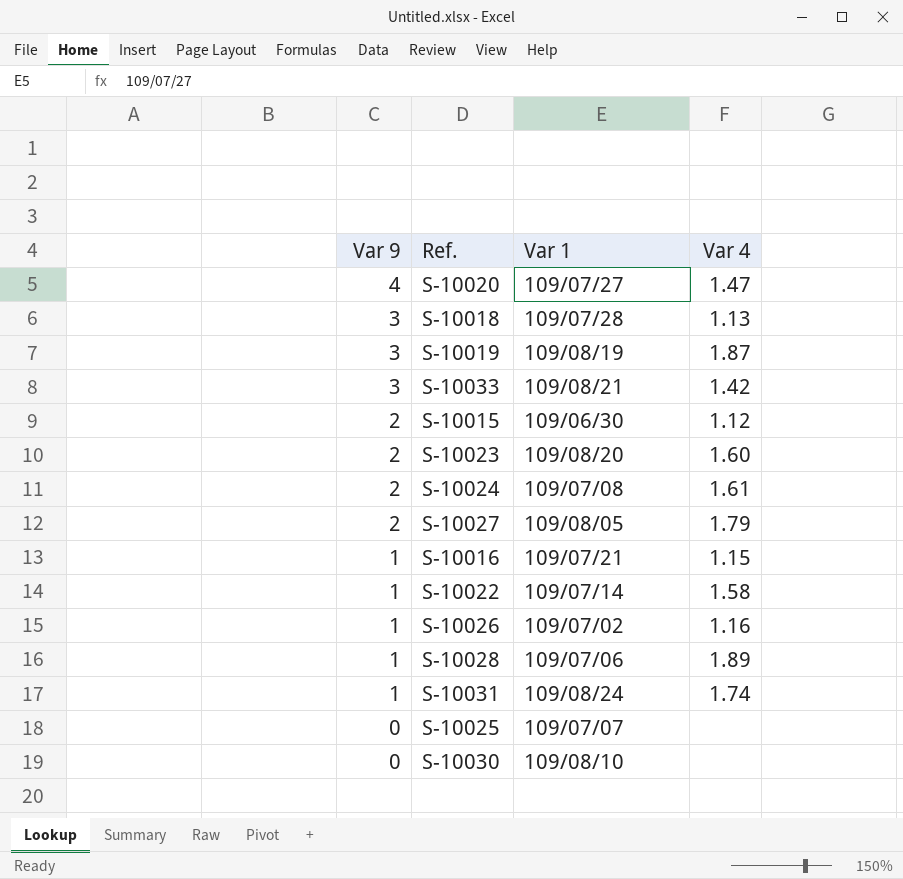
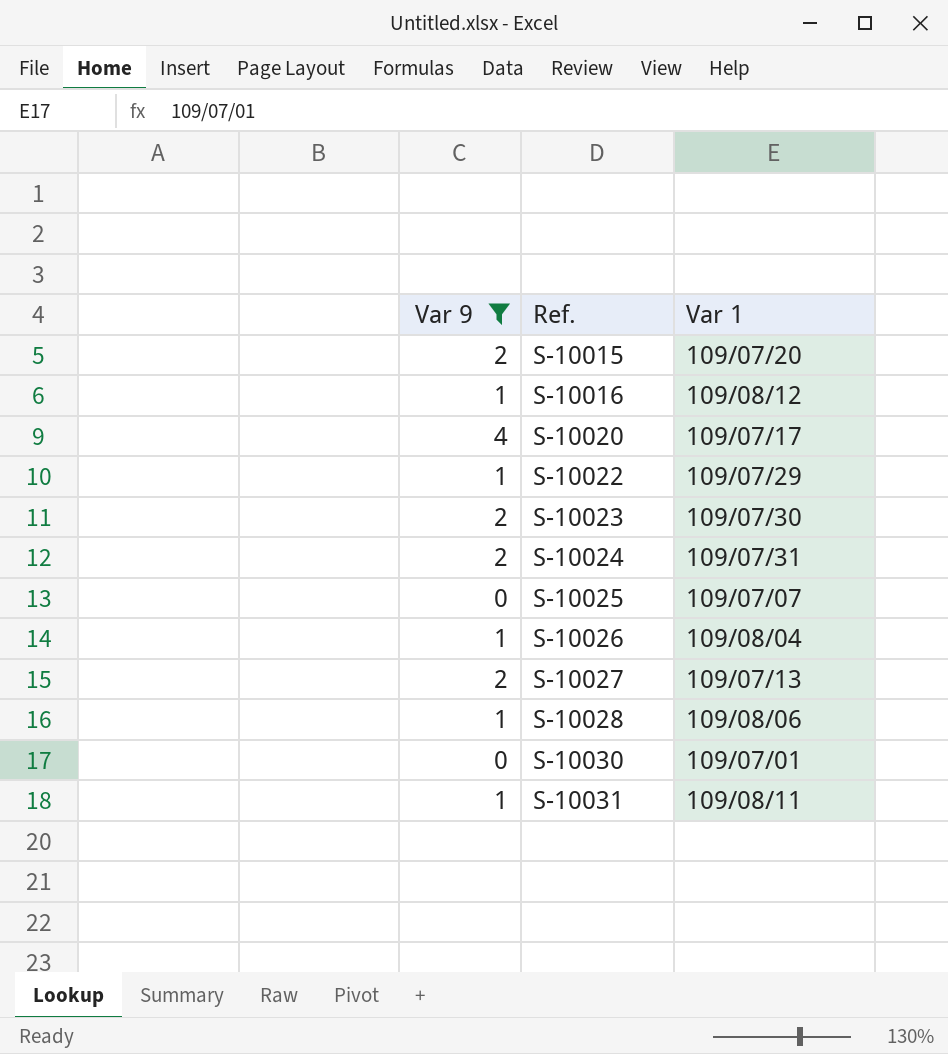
filter: none -> Var 9 != 3
row order: Var 9 descending -> Ref. ascending
column Var 4 | position: 4 -> none
S-10015 | Var 1: 109/06/30 -> 109/07/20
S-10016 | Var 1: 109/07/21 -> 109/08/12
S-10020 | Var 1: 109/07/27 -> 109/07/17
S-10022 | Var 1: 109/07/14 -> 109/07/29
S-10023 | Var 1: 109/08/20 -> 109/07/30
S-10024 | Var 1: 109/07/08 -> 109/07/31
S-10026 | Var 1: 109/07/02 -> 109/08/04
S-10027 | Var 1: 109/08/05 -> 109/07/13
S-10028 | Var 1: 109/07/06 -> 109/08/06
S-10030 | Var 1: 109/08/10 -> 109/07/01
S-10031 | Var 1: 109/08/24 -> 109/08/11

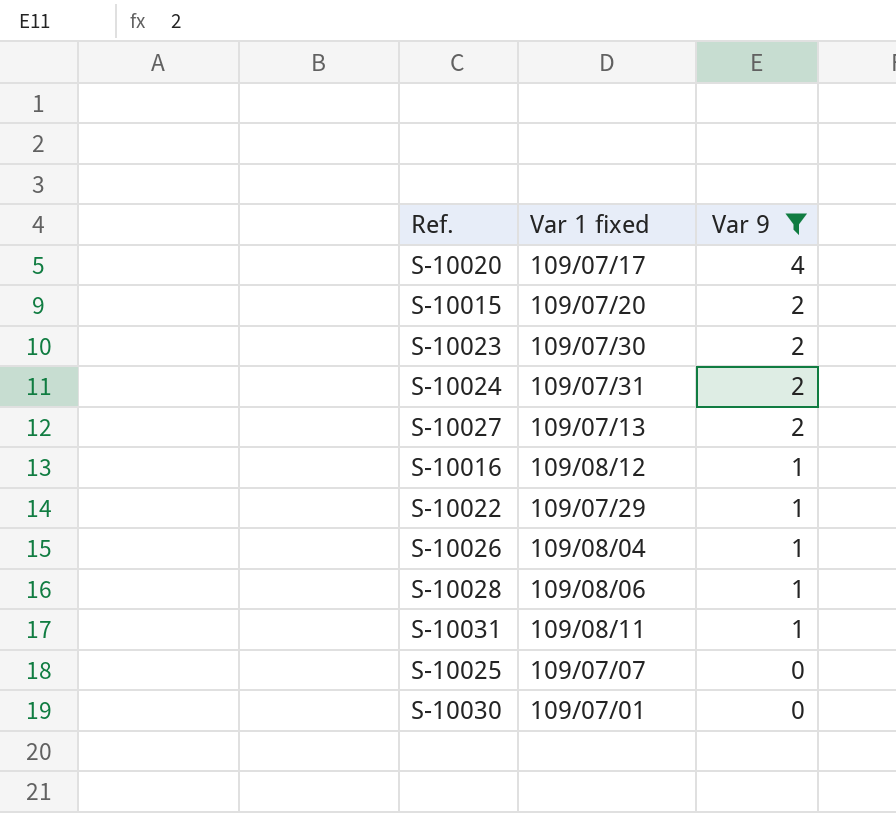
row order: Ref. ascending -> Var 9 descending
column name: Var 1 -> Var 1 fixed
column Var 9 | position: 1 -> 3

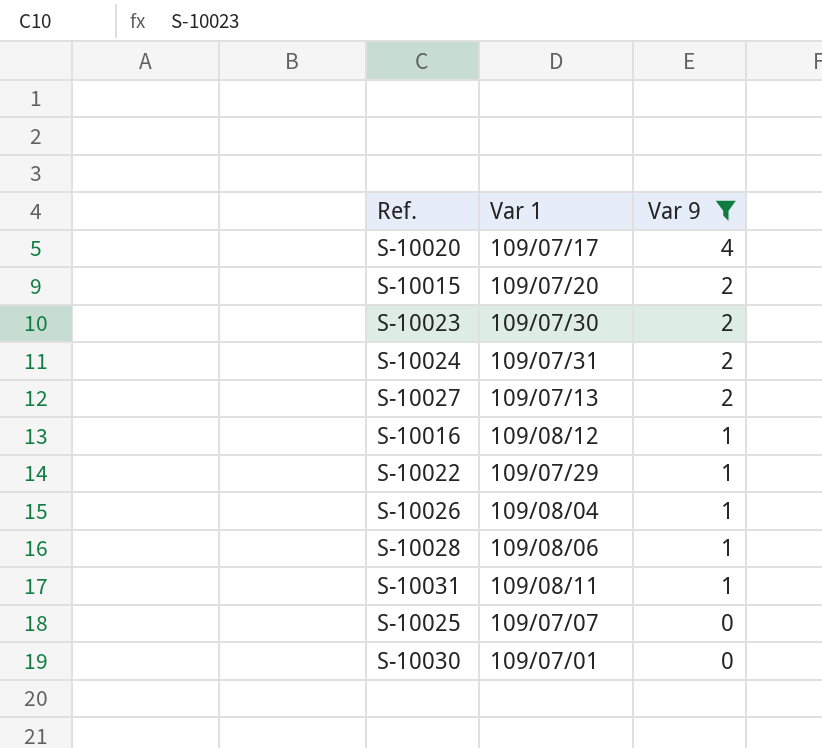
column name: Var 1 fixed -> Var 1

